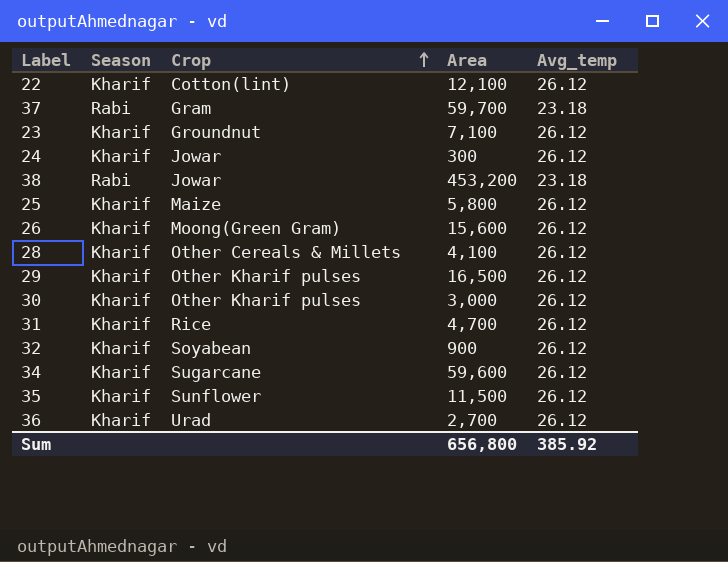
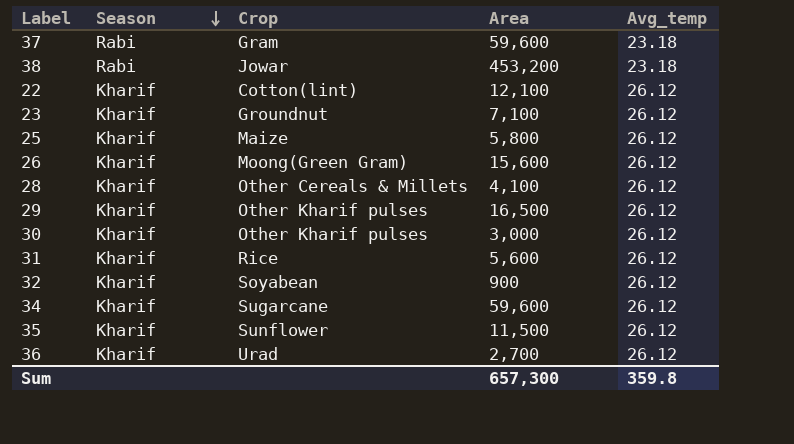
row order: Crop ascending -> Season descending
row 24: Kharif | Jowar | 300 | 26.12 -> none
37 | Area: 59,700 -> 59,600
31 | Area: 4,700 -> 5,600
Sum | Area: 656,800 -> 657,300
Sum | Avg_temp: 385.92 -> 359.8

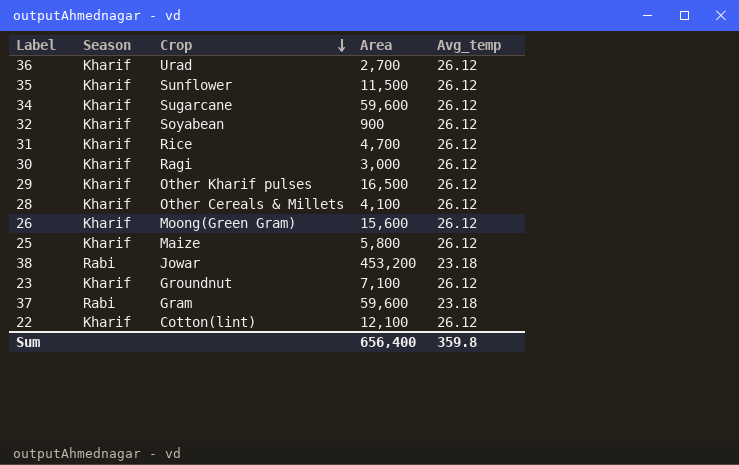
row order: Season descending -> Crop descending
31 | Area: 5,600 -> 4,700
30 | Crop: Other Kharif pulses -> Ragi
Sum | Area: 657,300 -> 656,400

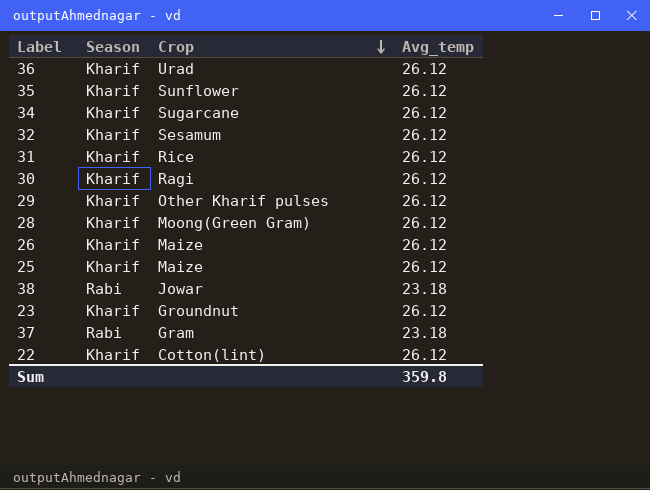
column Area | position: 4 -> none
32 | Crop: Soyabean -> Sesamum
28 | Crop: Other Cereals & Millets -> Moong(Green Gram)
26 | Crop: Moong(Green Gram) -> Maize

